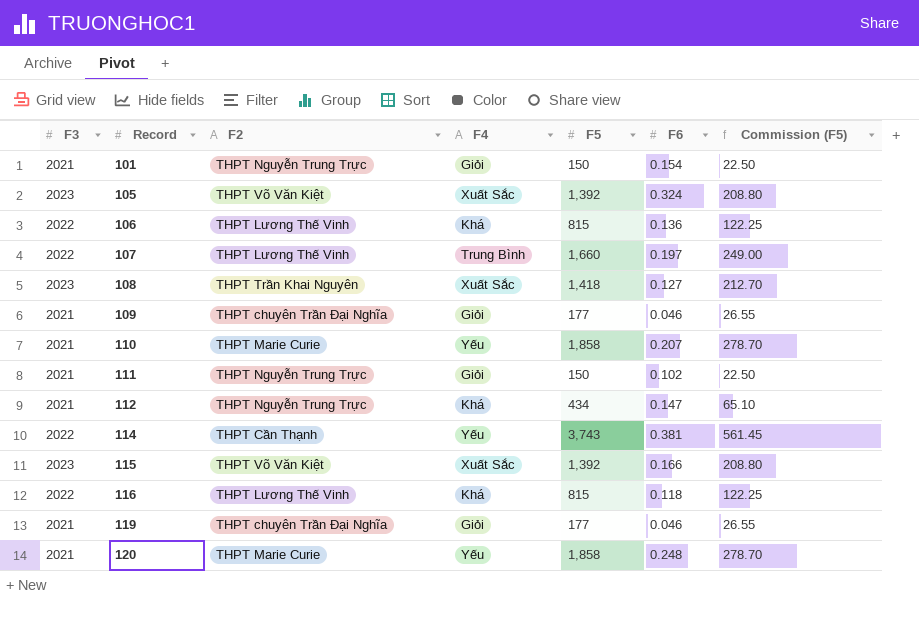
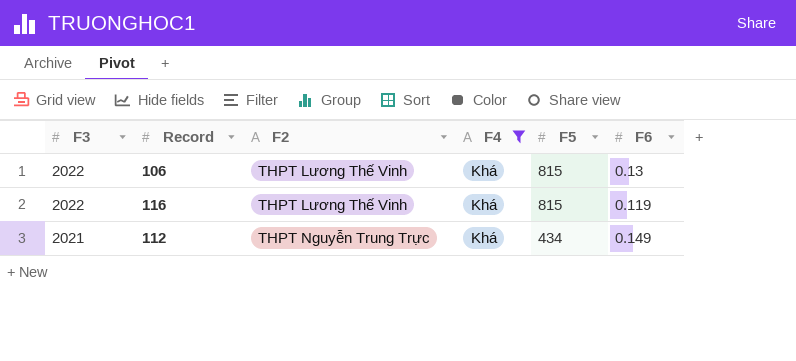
filter: none -> F4 = Khá
row order: Record ascending -> F3 descending
column Commission (F5) | formula: [F5] * 0.15 -> none
106 | F6: 0.136 -> 0.13
116 | F6: 0.118 -> 0.119
112 | F6: 0.147 -> 0.149

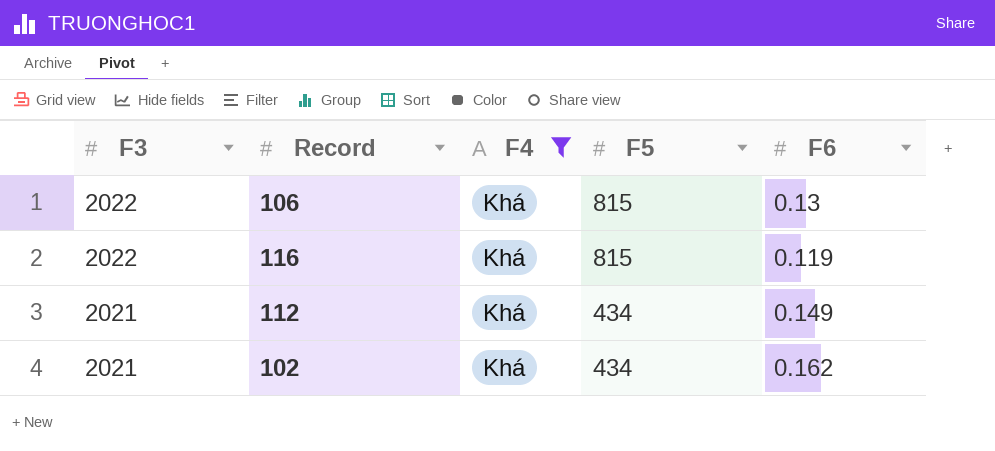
column F2 | position: 3 -> none
row 102: none -> 2021 | Khá | 434 | 0.162

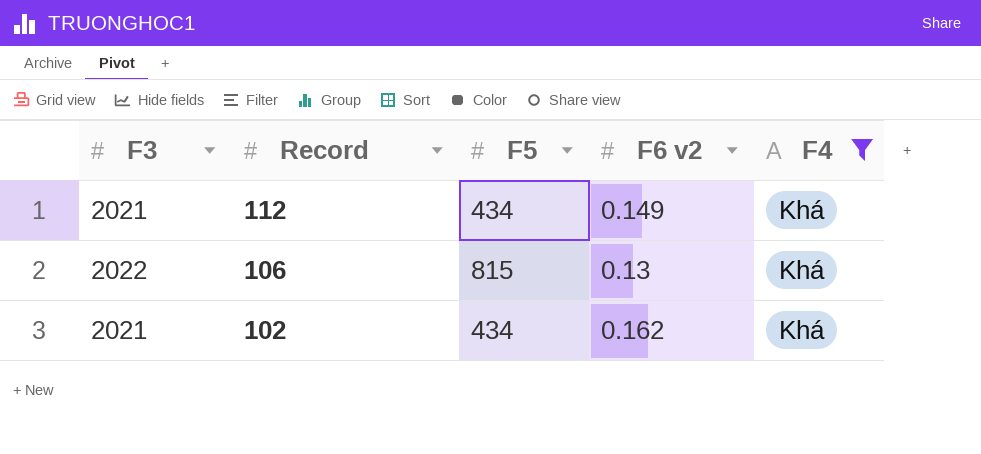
row order: F3 descending -> Record descending
column name: F6 -> F6 v2
column F4 | position: 3 -> 5
row 116: 2022 | Khá | 815 | 0.119 -> none

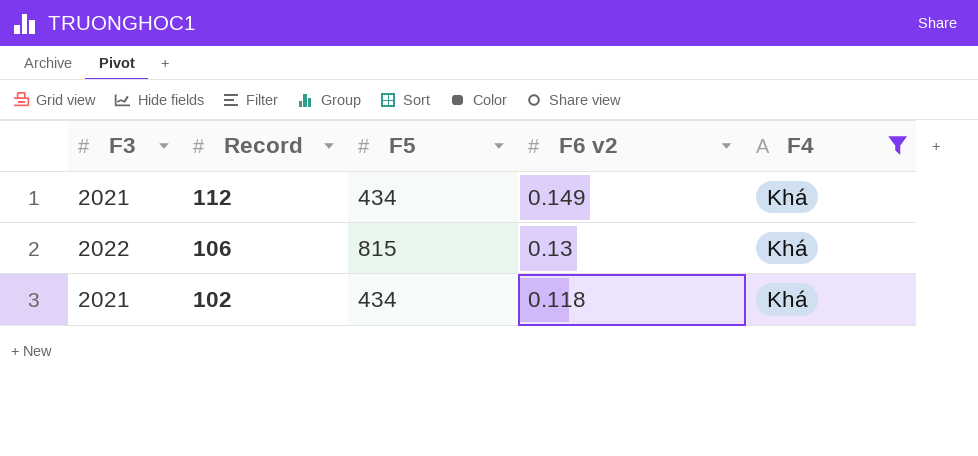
102 | F6 v2: 0.162 -> 0.118

